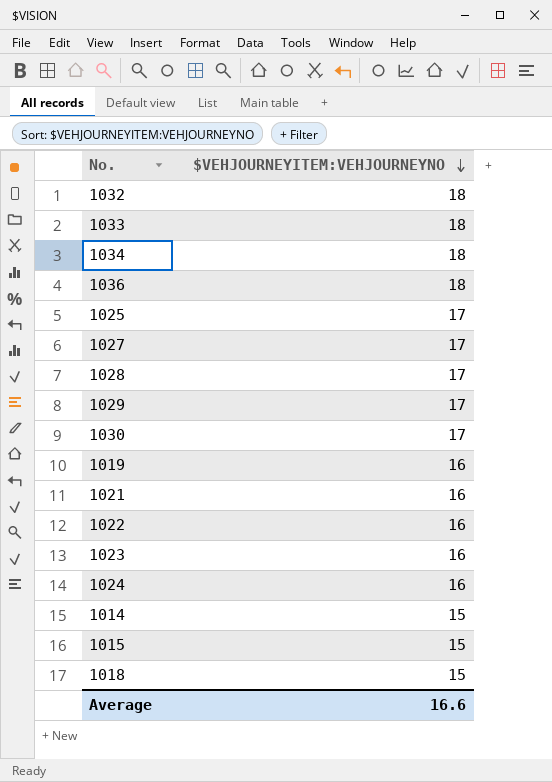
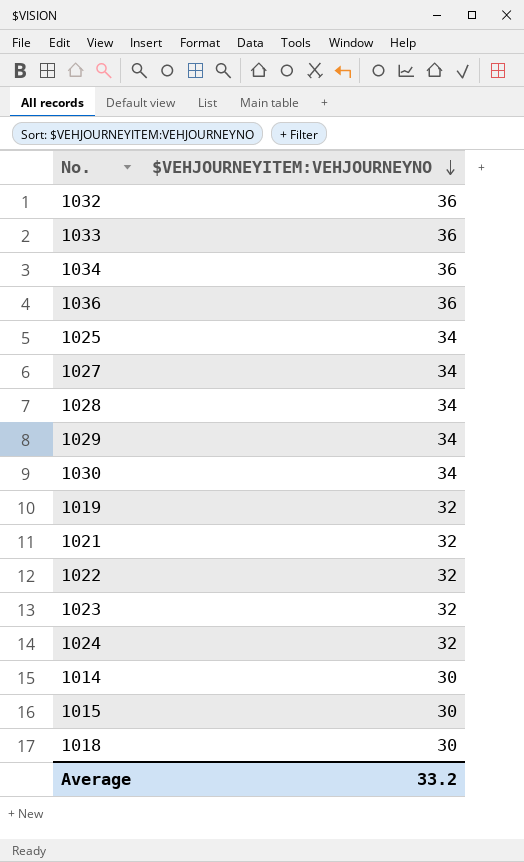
1032 | $VEHJOURNEYITEM:VEHJOURNEYNO: 18 -> 36
1033 | $VEHJOURNEYITEM:VEHJOURNEYNO: 18 -> 36
1034 | $VEHJOURNEYITEM:VEHJOURNEYNO: 18 -> 36
1036 | $VEHJOURNEYITEM:VEHJOURNEYNO: 18 -> 36
1025 | $VEHJOURNEYITEM:VEHJOURNEYNO: 17 -> 34
1027 | $VEHJOURNEYITEM:VEHJOURNEYNO: 17 -> 34
1028 | $VEHJOURNEYITEM:VEHJOURNEYNO: 17 -> 34
1029 | $VEHJOURNEYITEM:VEHJOURNEYNO: 17 -> 34
1030 | $VEHJOURNEYITEM:VEHJOURNEYNO: 17 -> 34
1019 | $VEHJOURNEYITEM:VEHJOURNEYNO: 16 -> 32
1021 | $VEHJOURNEYITEM:VEHJOURNEYNO: 16 -> 32
1022 | $VEHJOURNEYITEM:VEHJOURNEYNO: 16 -> 32
1023 | $VEHJOURNEYITEM:VEHJOURNEYNO: 16 -> 32
1024 | $VEHJOURNEYITEM:VEHJOURNEYNO: 16 -> 32
1014 | $VEHJOURNEYITEM:VEHJOURNEYNO: 15 -> 30
1015 | $VEHJOURNEYITEM:VEHJOURNEYNO: 15 -> 30
1018 | $VEHJOURNEYITEM:VEHJOURNEYNO: 15 -> 30
Average | $VEHJOURNEYITEM:VEHJOURNEYNO: 16.6 -> 33.2

